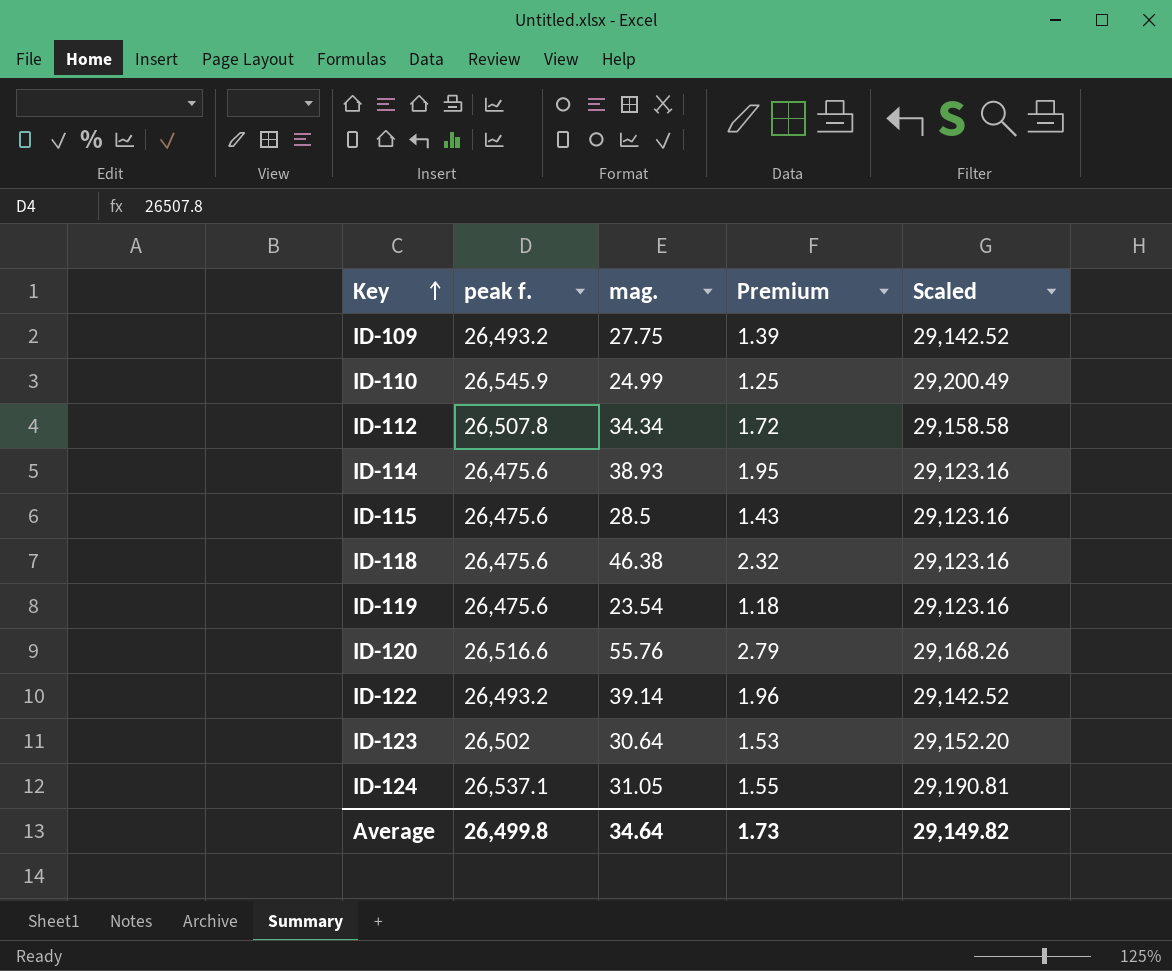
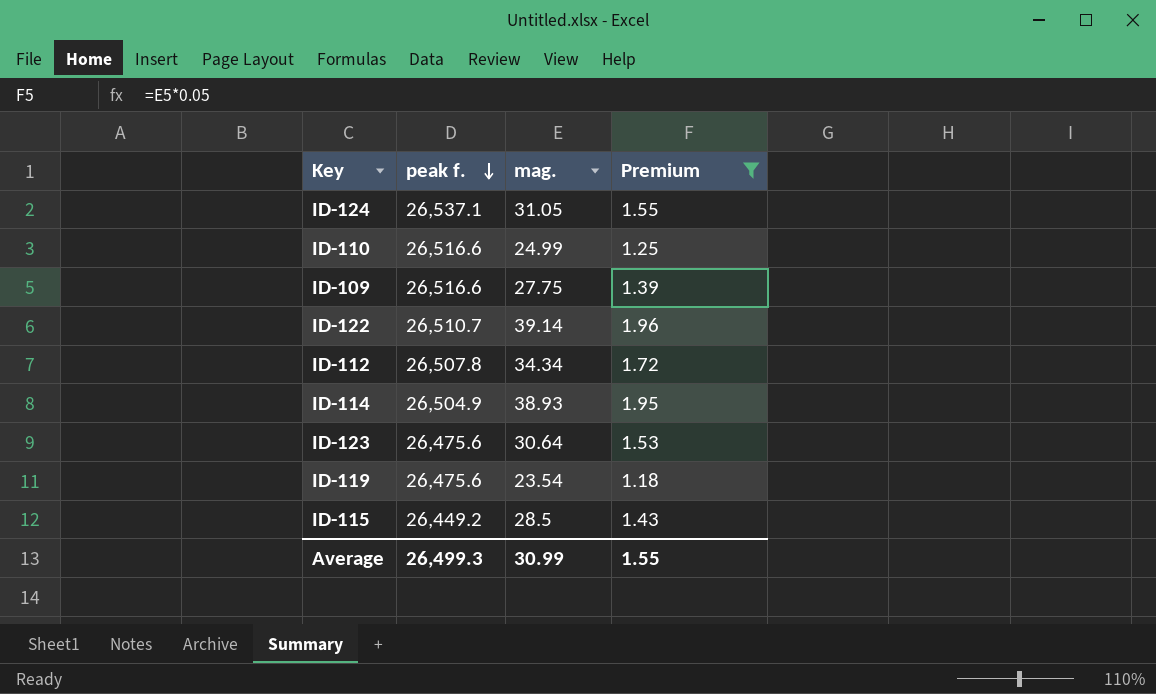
filter: none -> Premium <= 1.96
row order: Key ascending -> peak f. descending
column Scaled | formula: [peak f.] * 1.1 -> none
ID-110 | peak f.: 26,545.9 -> 26,516.6
ID-109 | peak f.: 26,493.2 -> 26,516.6
ID-122 | peak f.: 26,493.2 -> 26,510.7
ID-114 | peak f.: 26,475.6 -> 26,504.9
ID-123 | peak f.: 26,502 -> 26,475.6
ID-115 | peak f.: 26,475.6 -> 26,449.2
Average | peak f.: 26,499.8 -> 26,499.3
Average | mag.: 34.64 -> 30.99
Average | Premium: 1.73 -> 1.55

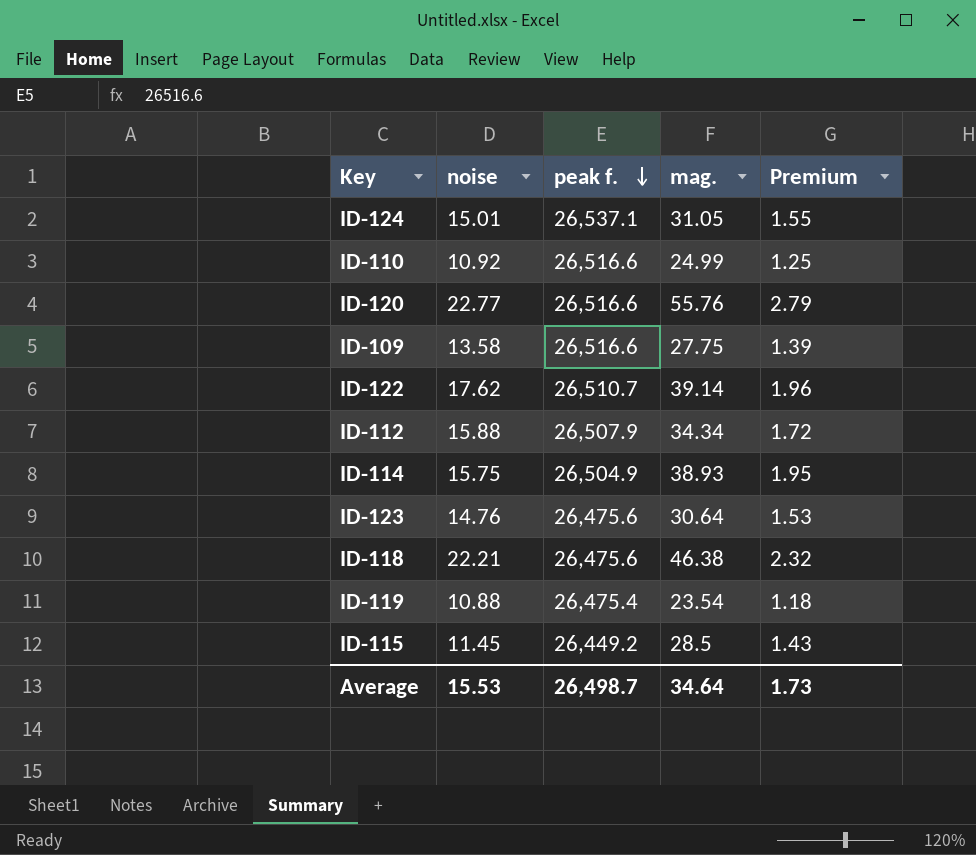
filter: Premium <= 1.96 -> none
column noise | position: none -> 2
ID-112 | peak f.: 26,507.8 -> 26,507.9
ID-119 | peak f.: 26,475.6 -> 26,475.4
Average | peak f.: 26,499.3 -> 26,498.7
Average | mag.: 30.99 -> 34.64
Average | Premium: 1.55 -> 1.73

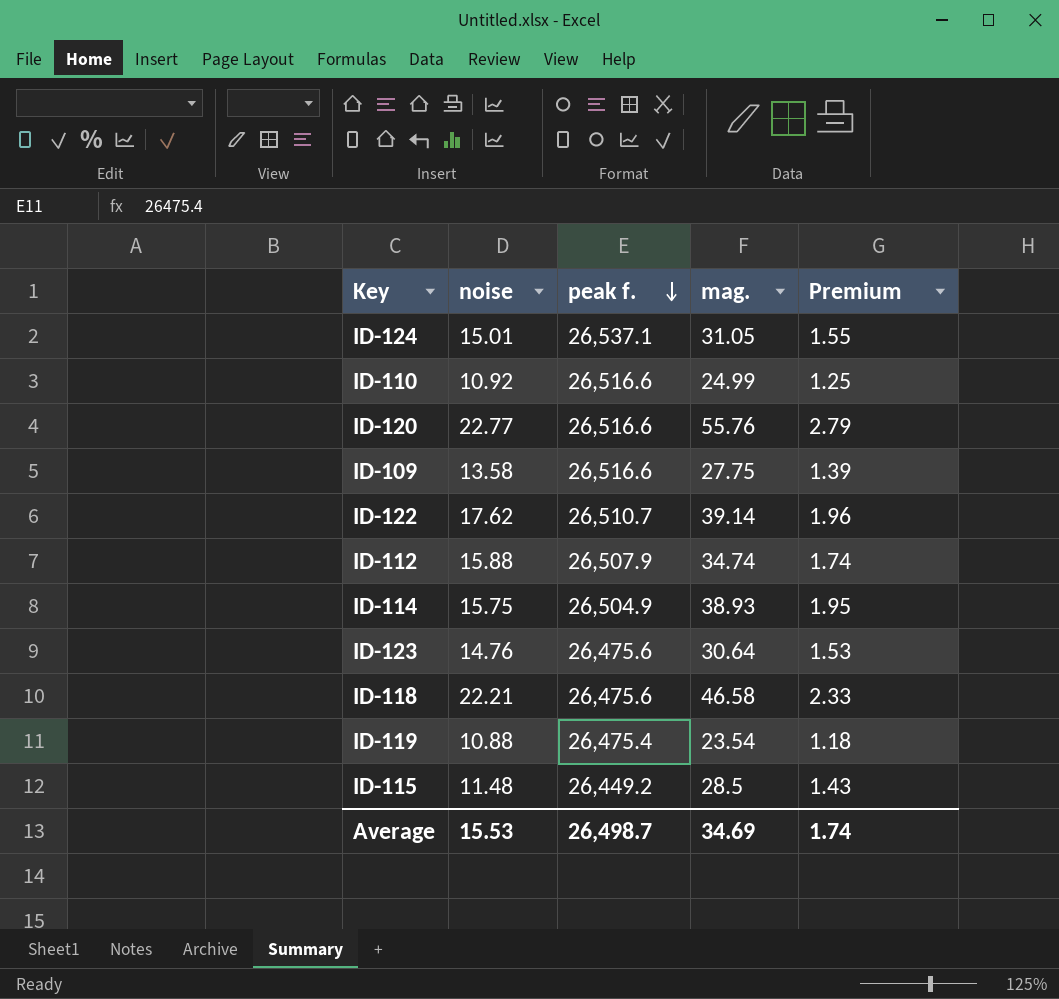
ID-112 | mag.: 34.34 -> 34.74
ID-112 | Premium: 1.72 -> 1.74
ID-118 | mag.: 46.38 -> 46.58
ID-118 | Premium: 2.32 -> 2.33
ID-115 | noise: 11.45 -> 11.48
Average | mag.: 34.64 -> 34.69
Average | Premium: 1.73 -> 1.74

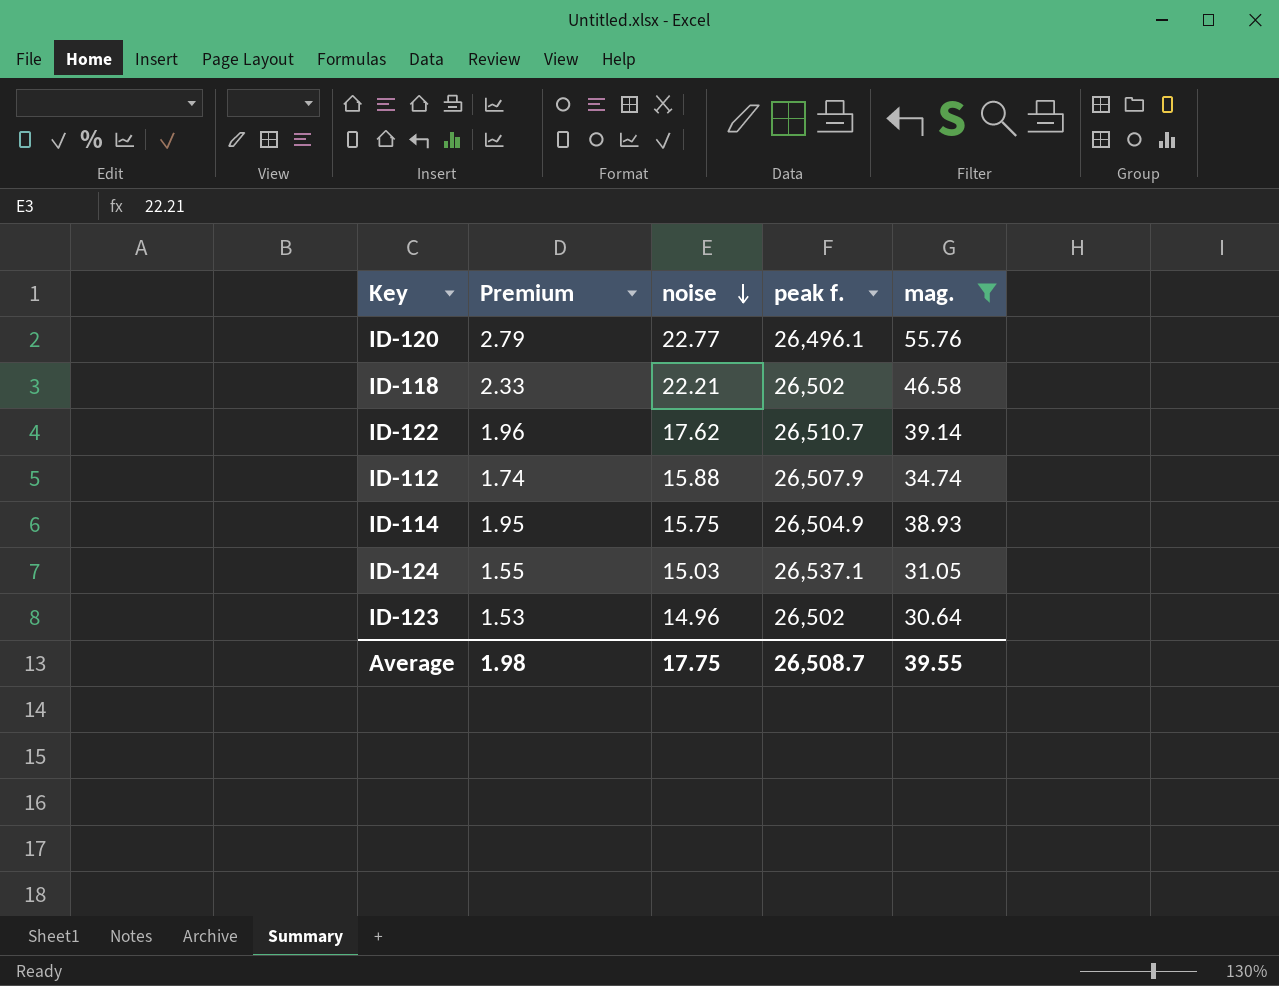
filter: none -> mag. >= 30.64
row order: peak f. descending -> noise descending
column Premium | position: 5 -> 2
ID-120 | peak f.: 26,516.6 -> 26,496.1
ID-118 | peak f.: 26,475.6 -> 26,502
ID-124 | noise: 15.01 -> 15.03
ID-123 | noise: 14.76 -> 14.96
ID-123 | peak f.: 26,475.6 -> 26,502
Average | Premium: 1.74 -> 1.98
Average | noise: 15.53 -> 17.75
Average | peak f.: 26,498.7 -> 26,508.7
Average | mag.: 34.69 -> 39.55

